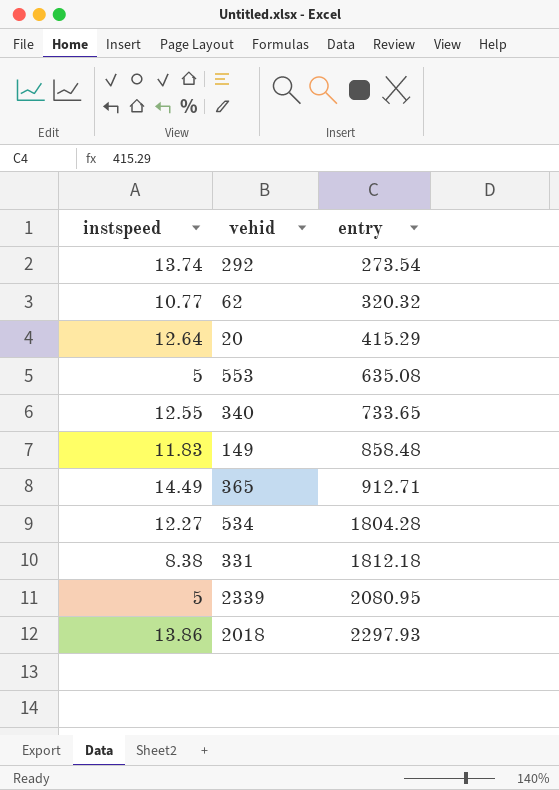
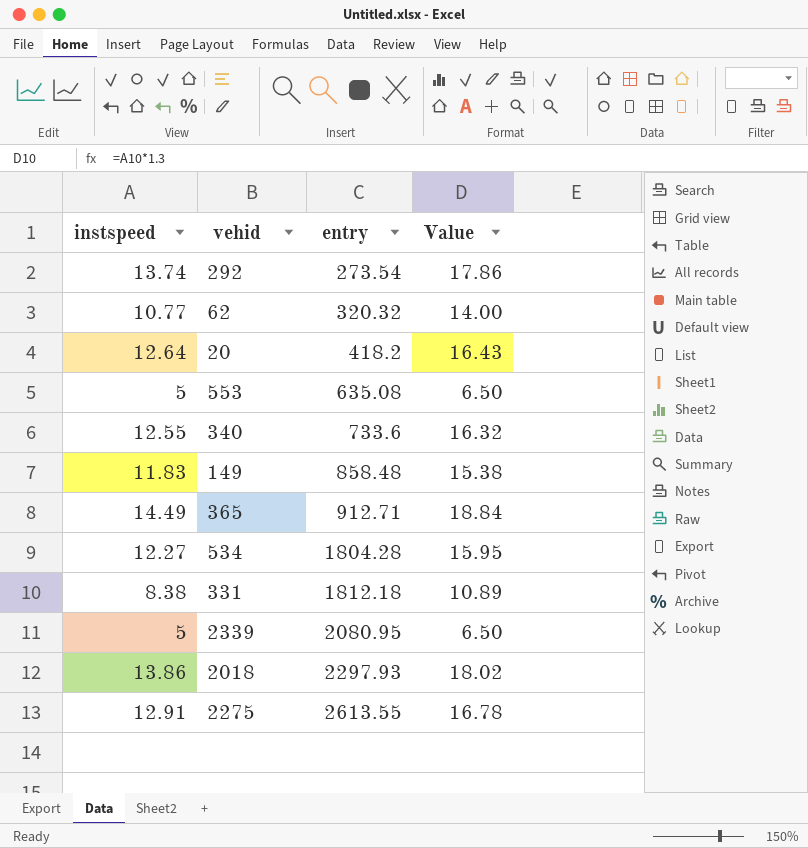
column Value | formula: none -> [instspeed] * 1.3
20 | entry: 415.29 -> 418.2
340 | entry: 733.65 -> 733.6
row 2275: none -> 12.91 | 2613.55 | 16.78

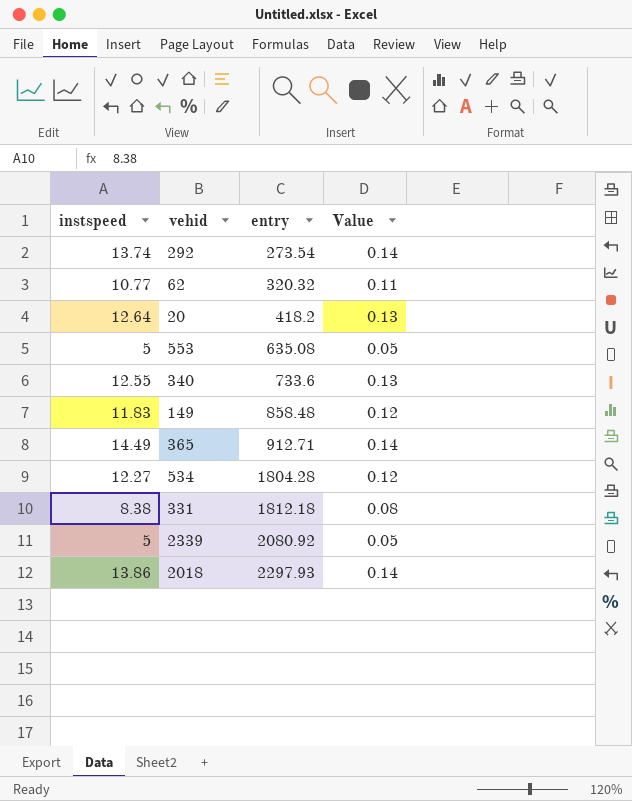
column Value | formula: [instspeed] * 1.3 -> [instspeed] * 0.01
row 2275: 12.91 | 2613.55 | 16.78 -> none
2339 | entry: 2080.95 -> 2080.92

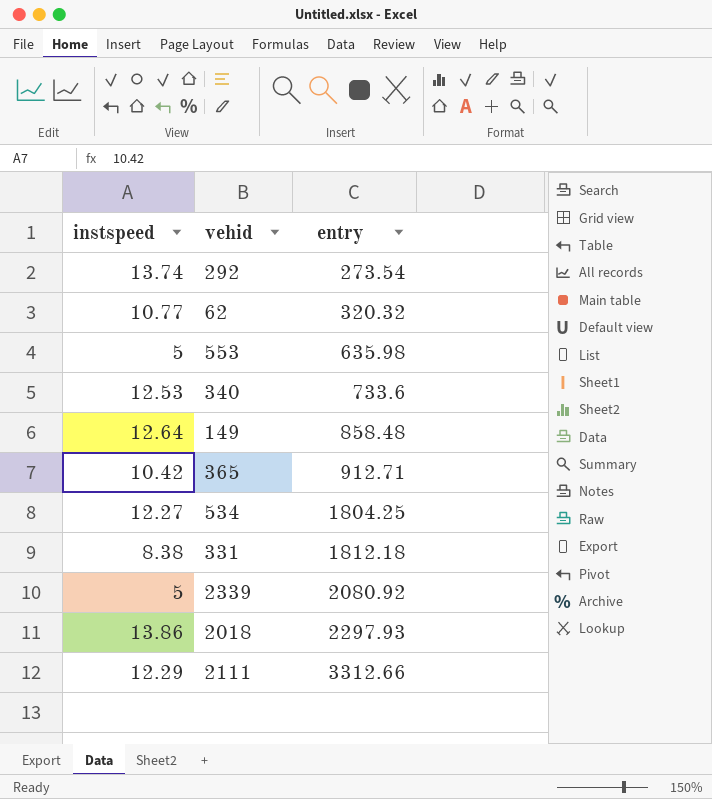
column Value | formula: [instspeed] * 0.01 -> none
row 20: 12.64 | 418.2 | 0.13 -> none
553 | entry: 635.08 -> 635.98
340 | instspeed: 12.55 -> 12.53
149 | instspeed: 11.83 -> 12.64
365 | instspeed: 14.49 -> 10.42
534 | entry: 1804.28 -> 1804.25
row 2111: none -> 12.29 | 3312.66

